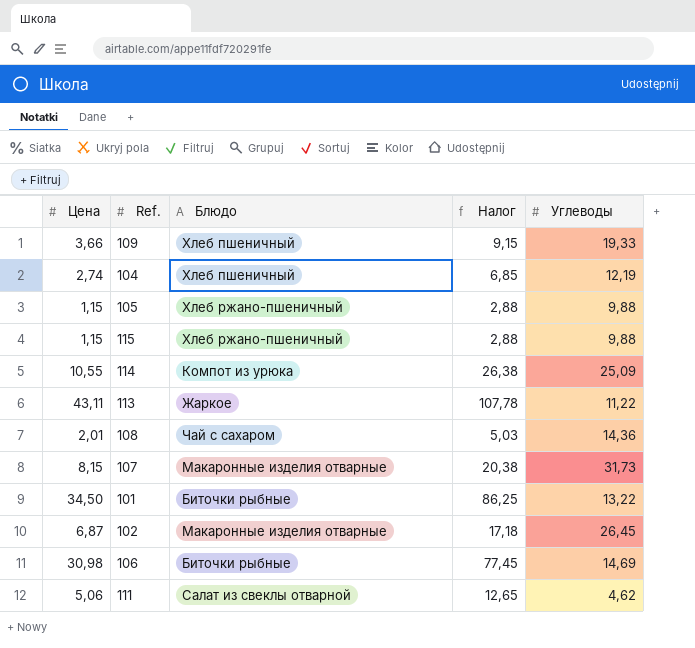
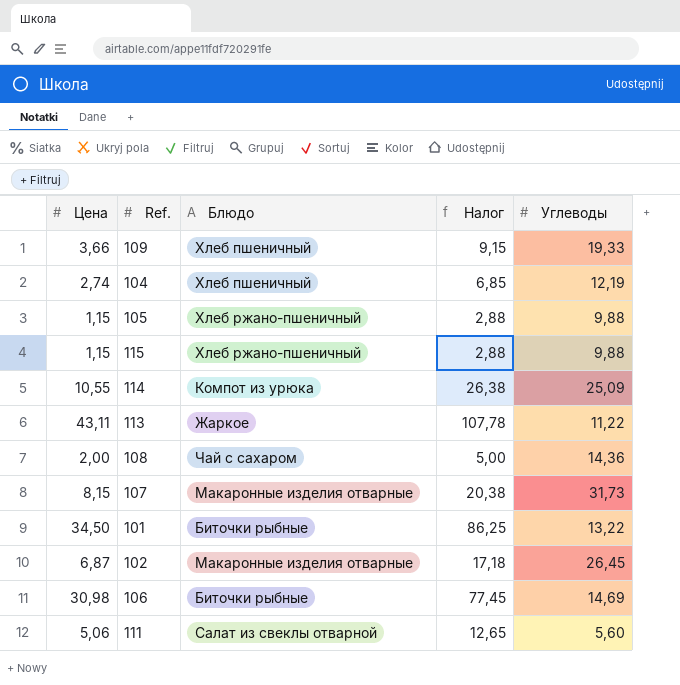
108 | Цена: 2,01 -> 2,00
108 | Налог: 5,03 -> 5,00
111 | Углеводы: 4,62 -> 5,60

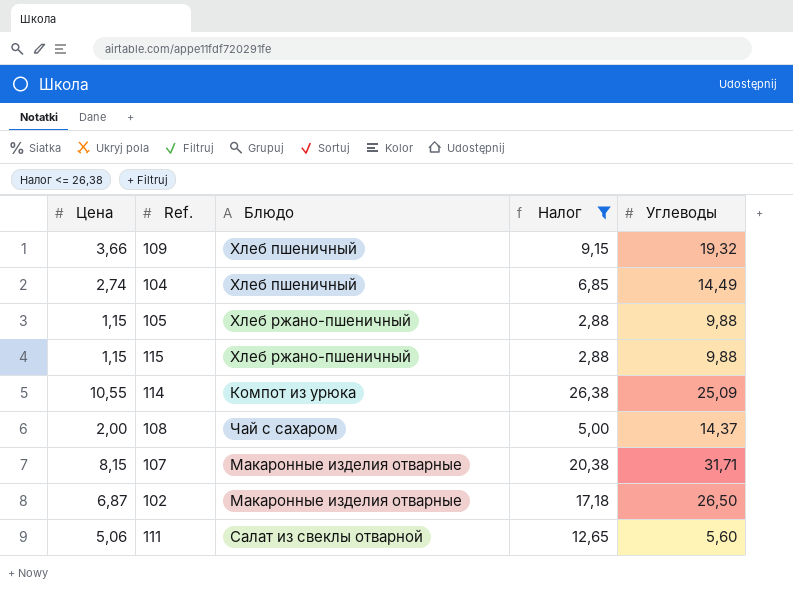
filter: none -> Налог <= 26,38
109 | Углеводы: 19,33 -> 19,32
104 | Углеводы: 12,19 -> 14,49
108 | Углеводы: 14,36 -> 14,37
107 | Углеводы: 31,73 -> 31,71
102 | Углеводы: 26,45 -> 26,50

